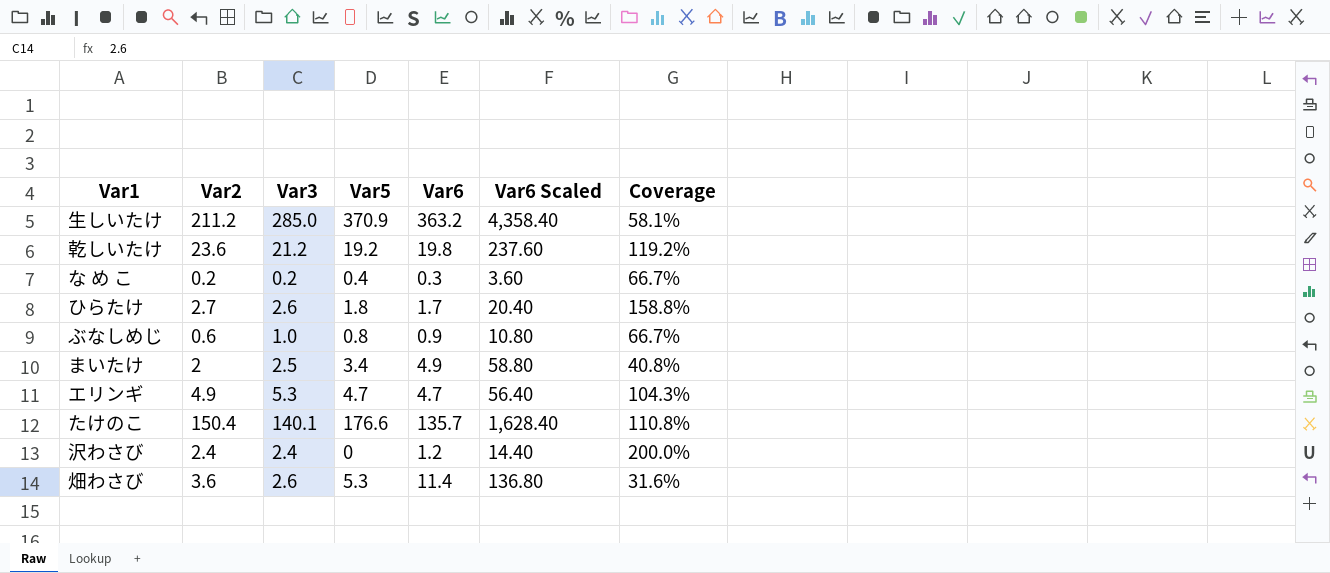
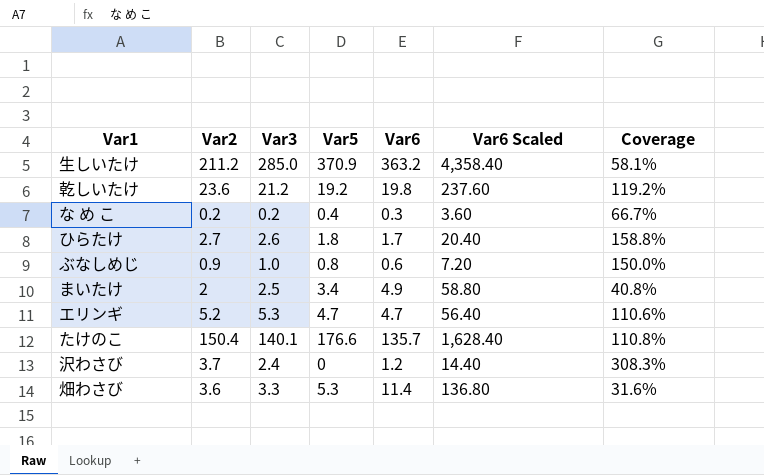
ぶなしめじ | Var2: 0.6 -> 0.9
ぶなしめじ | Var6: 0.9 -> 0.6
ぶなしめじ | Var6 Scaled: 10.80 -> 7.20
ぶなしめじ | Coverage: 66.7% -> 150.0%
エリンギ | Var2: 4.9 -> 5.2
エリンギ | Coverage: 104.3% -> 110.6%
沢わさび | Var2: 2.4 -> 3.7
沢わさび | Coverage: 200.0% -> 308.3%
畑わさび | Var3: 2.6 -> 3.3

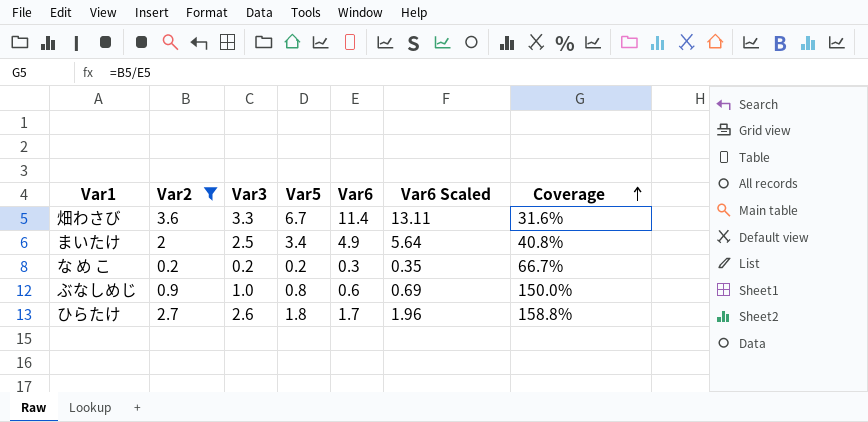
filter: none -> Var2 <= 3.6
row order: none -> Coverage ascending
column Var6 Scaled | formula: [Var6] * 12 -> [Var6] * 1.15
畑わさび | Var5: 5.3 -> 6.7
な め こ | Var5: 0.4 -> 0.2

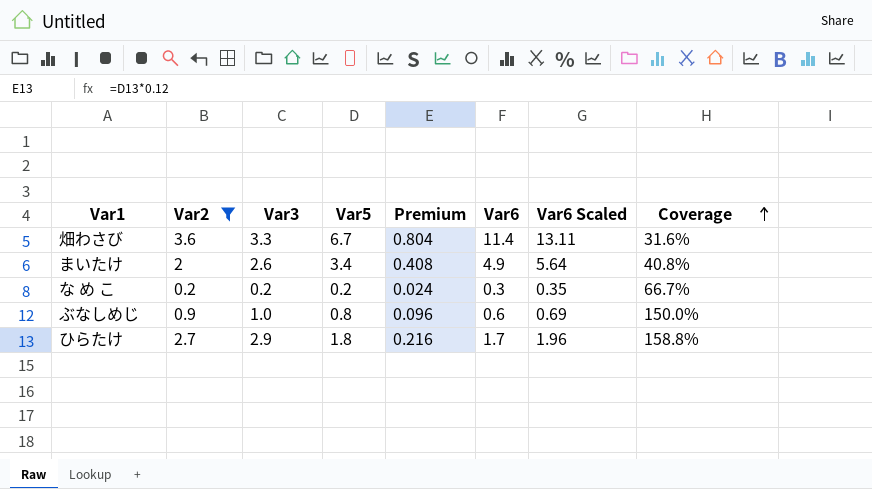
column Premium | formula: none -> [Var5] * 0.12
まいたけ | Var3: 2.5 -> 2.6
ひらたけ | Var3: 2.6 -> 2.9

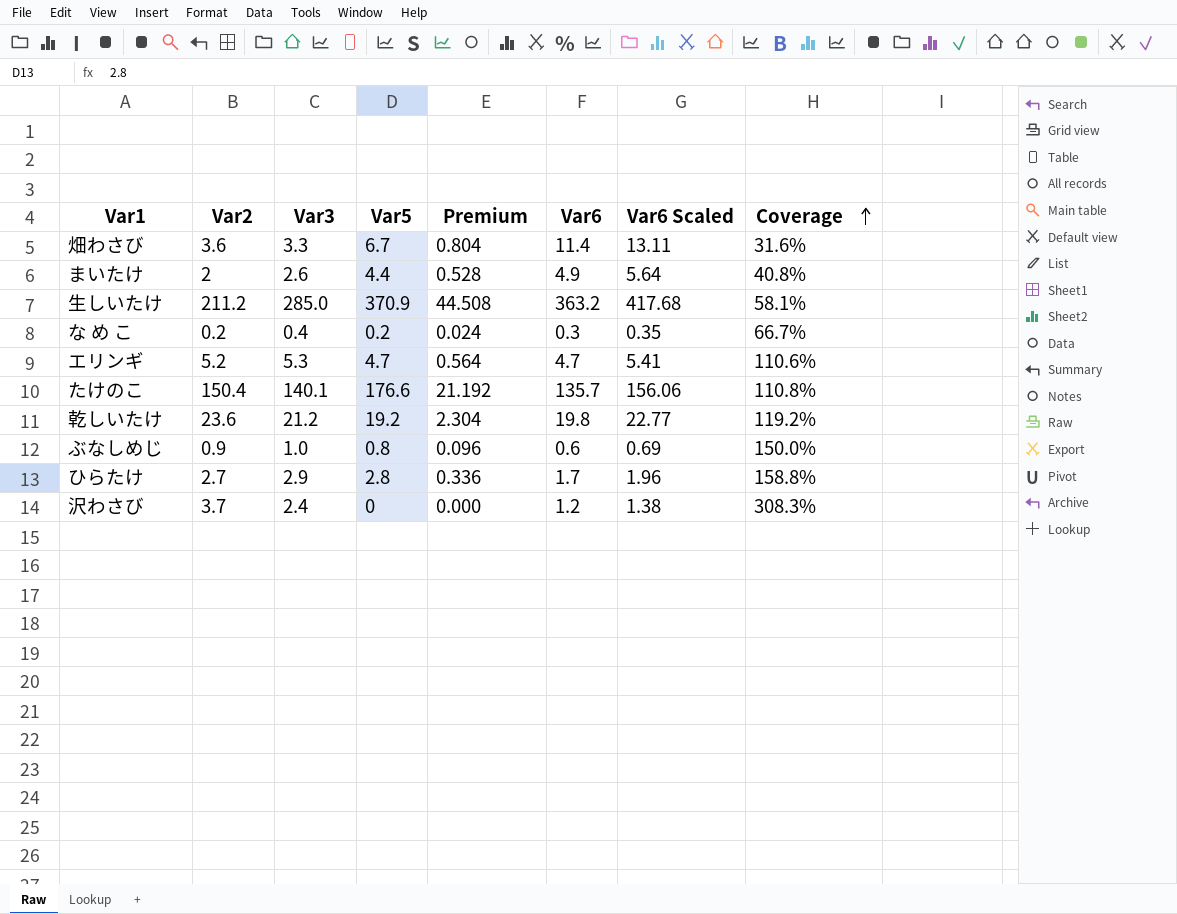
filter: Var2 <= 3.6 -> none
まいたけ | Var5: 3.4 -> 4.4
まいたけ | Premium: 0.408 -> 0.528
な め こ | Var3: 0.2 -> 0.4
ひらたけ | Var5: 1.8 -> 2.8
ひらたけ | Premium: 0.216 -> 0.336

